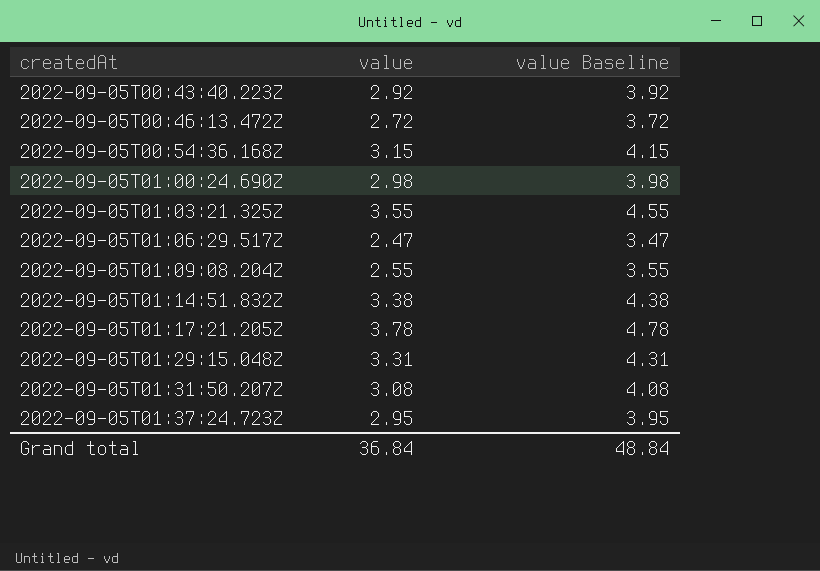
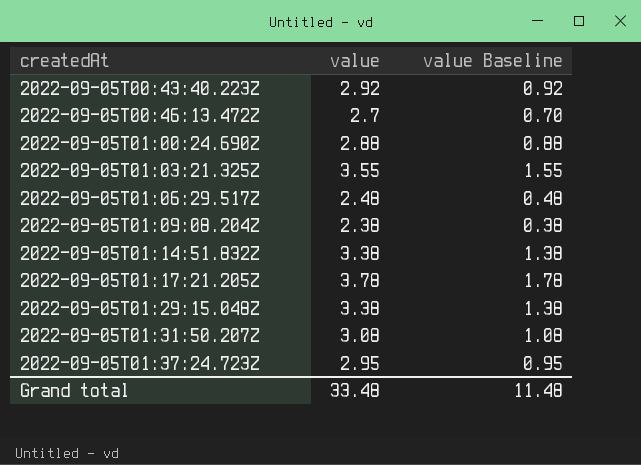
column value Baseline | formula: [value] + 1 -> [value] - 2
row 2022-09-05T00:54:36.168Z: 3.15 | 4.15 -> none
2022-09-05T00:46:13.472Z | value: 2.72 -> 2.7
2022-09-05T01:00:24.690Z | value: 2.98 -> 2.88
2022-09-05T01:06:29.517Z | value: 2.47 -> 2.48
2022-09-05T01:09:08.204Z | value: 2.55 -> 2.38
2022-09-05T01:29:15.048Z | value: 3.31 -> 3.38
Grand total | value: 36.84 -> 33.48
Grand total | value Baseline: 48.84 -> 11.48

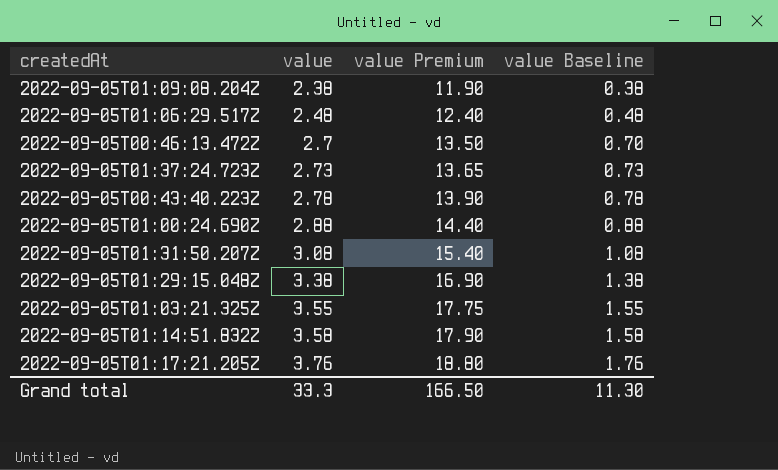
row order: createdAt ascending -> value ascending
column value Premium | formula: none -> [value] * 5
2022-09-05T01:37:24.723Z | value: 2.95 -> 2.73
2022-09-05T01:37:24.723Z | value Baseline: 0.95 -> 0.73
2022-09-05T00:43:40.223Z | value: 2.92 -> 2.78
2022-09-05T00:43:40.223Z | value Baseline: 0.92 -> 0.78
2022-09-05T01:14:51.832Z | value: 3.38 -> 3.58
2022-09-05T01:14:51.832Z | value Baseline: 1.38 -> 1.58
2022-09-05T01:17:21.205Z | value: 3.78 -> 3.76
2022-09-05T01:17:21.205Z | value Baseline: 1.78 -> 1.76
Grand total | value: 33.48 -> 33.3
Grand total | value Baseline: 11.48 -> 11.30

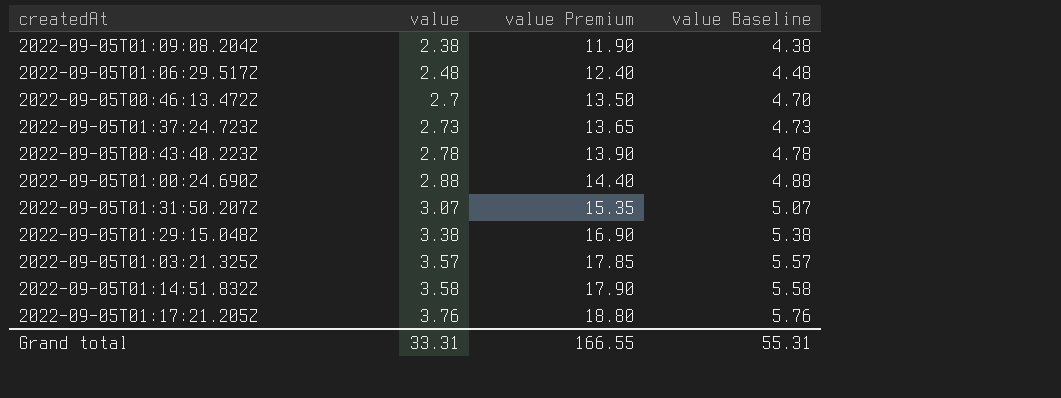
column value Baseline | formula: [value] - 2 -> [value] + 2
2022-09-05T01:31:50.207Z | value: 3.08 -> 3.07
2022-09-05T01:31:50.207Z | value Premium: 15.40 -> 15.35
2022-09-05T01:03:21.325Z | value: 3.55 -> 3.57
2022-09-05T01:03:21.325Z | value Premium: 17.75 -> 17.85
Grand total | value: 33.3 -> 33.31
Grand total | value Premium: 166.50 -> 166.55
Grand total | value Baseline: 11.30 -> 55.31

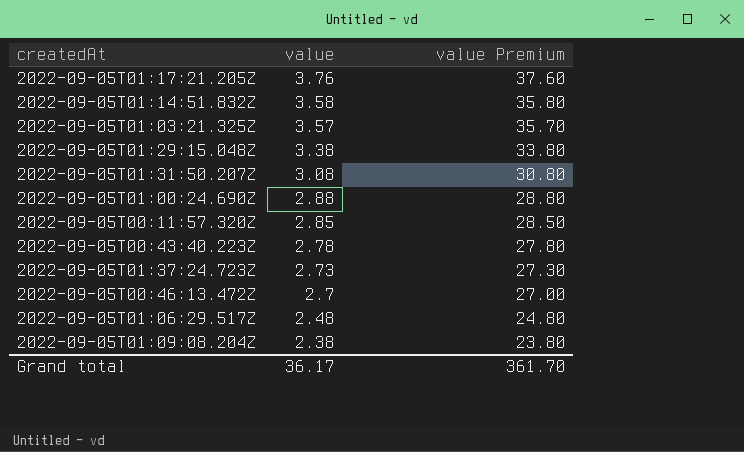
row order: value ascending -> value descending
column value Baseline | formula: [value] + 2 -> none
column value Premium | formula: [value] * 5 -> [value] * 10
2022-09-05T01:31:50.207Z | value: 3.07 -> 3.08
row 2022-09-05T00:11:57.320Z: none -> 2.85 | 28.50
Grand total | value: 33.31 -> 36.17
Grand total | value Premium: 166.55 -> 361.70

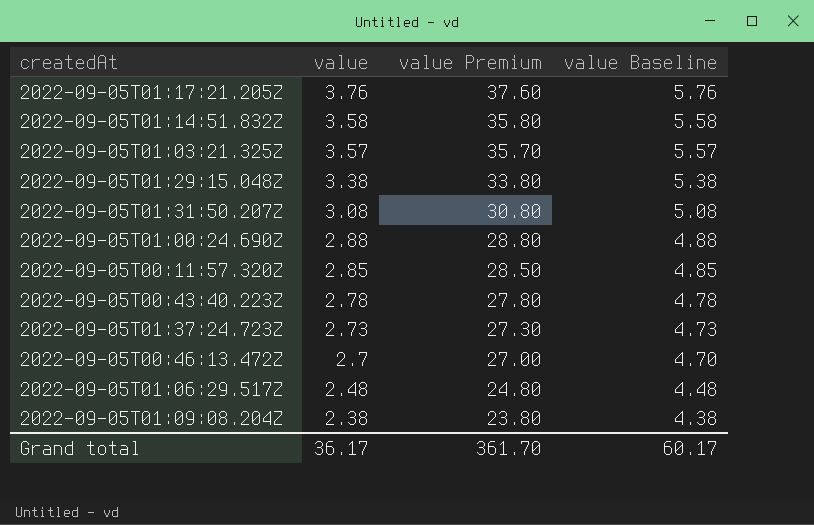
column value Baseline | formula: none -> [value] + 2

